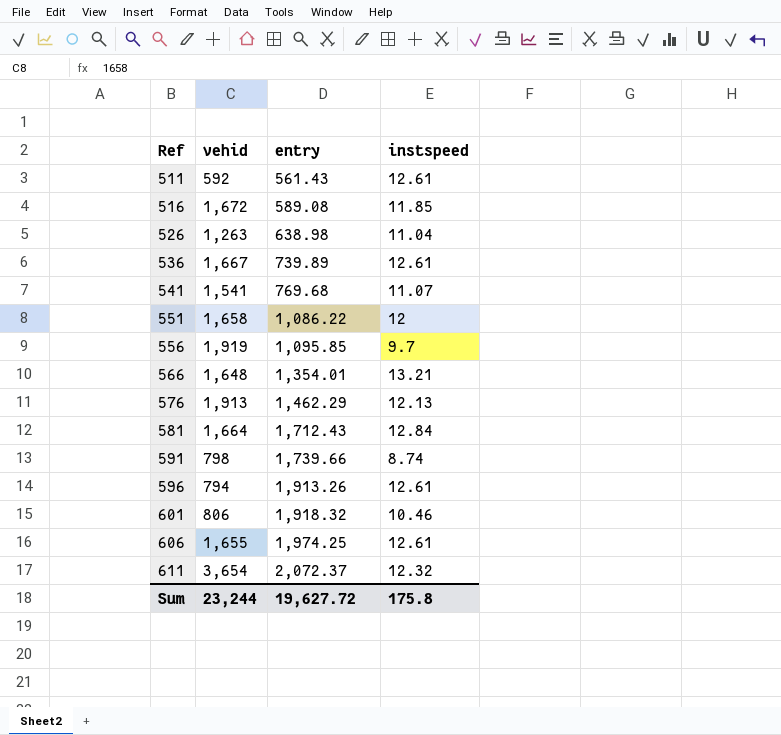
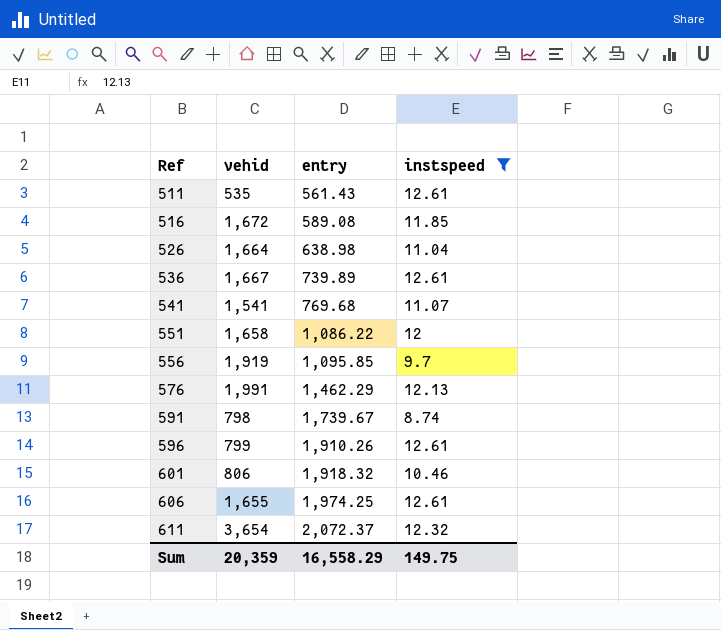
filter: none -> instspeed <= 12.61
511 | vehid: 592 -> 535
526 | vehid: 1,263 -> 1,664
576 | vehid: 1,913 -> 1,991
591 | entry: 1,739.66 -> 1,739.67
596 | vehid: 794 -> 799
596 | entry: 1,913.26 -> 1,910.26
Sum | vehid: 23,244 -> 20,359
Sum | entry: 19,627.72 -> 16,558.29
Sum | instspeed: 175.8 -> 149.75

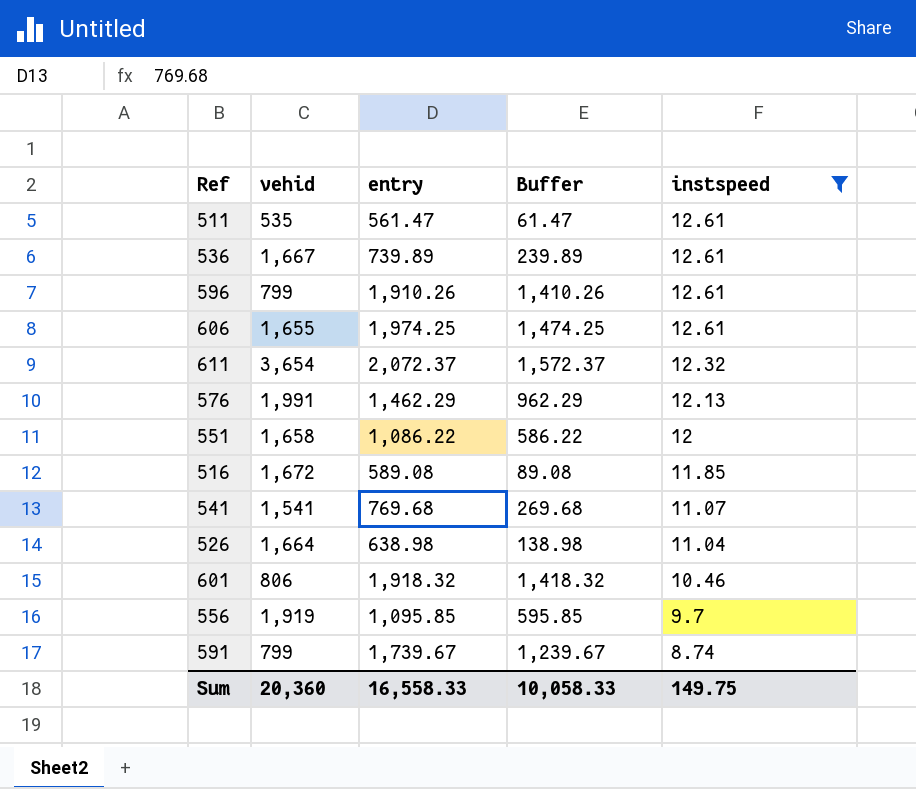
row order: Ref ascending -> instspeed descending
column Buffer | formula: none -> [entry] - 500
511 | entry: 561.43 -> 561.47
591 | vehid: 798 -> 799
Sum | vehid: 20,359 -> 20,360
Sum | entry: 16,558.29 -> 16,558.33

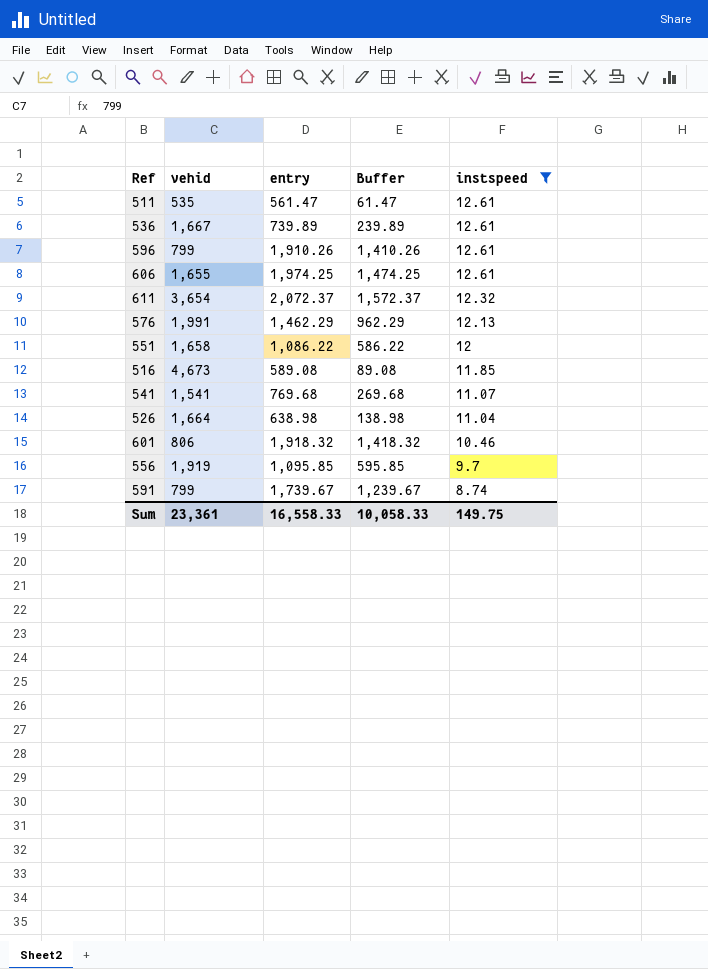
516 | vehid: 1,672 -> 4,673
Sum | vehid: 20,360 -> 23,361

